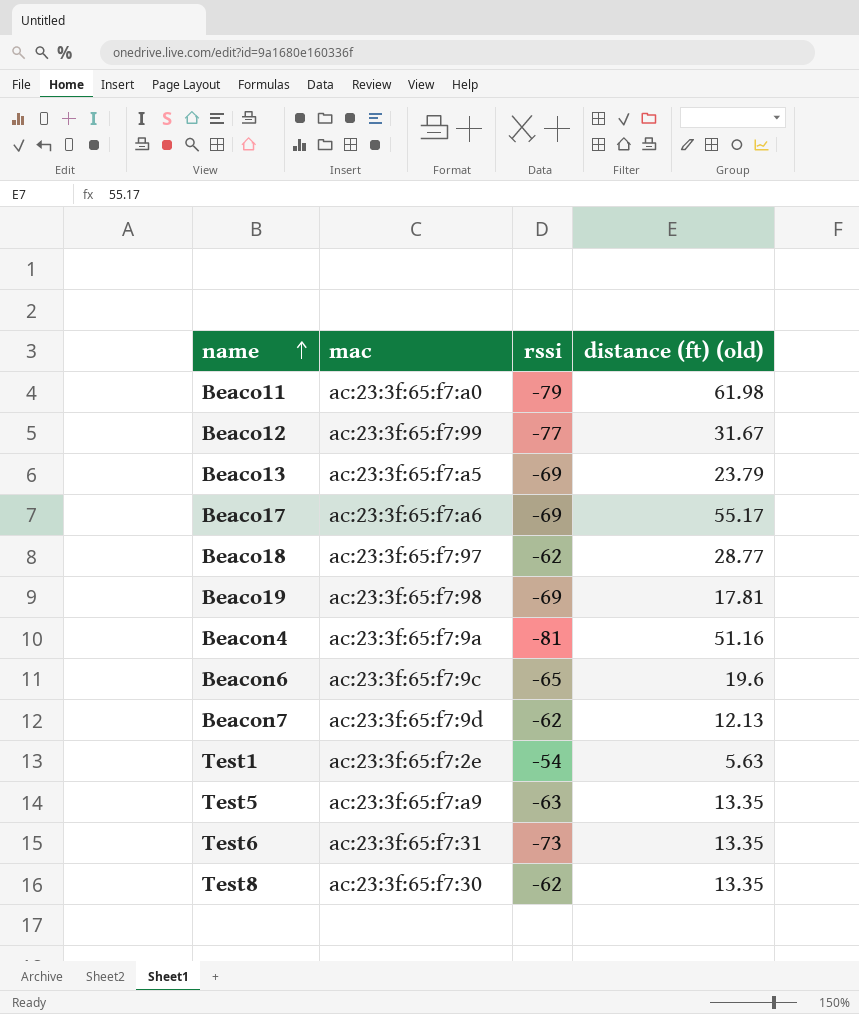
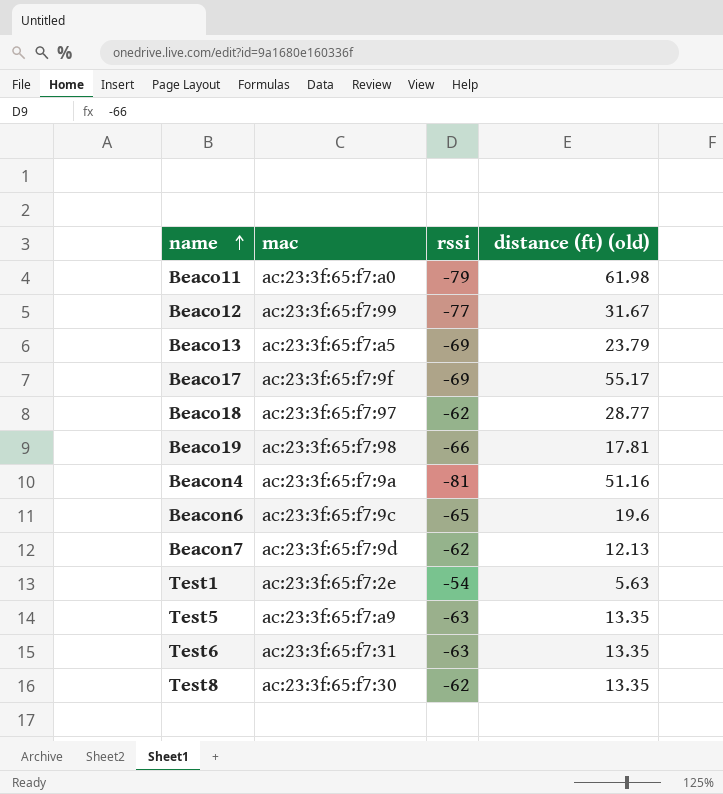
Beaco17 | mac: ac:23:3f:65:f7:a6 -> ac:23:3f:65:f7:9f
Beaco19 | rssi: -69 -> -66
Test6 | rssi: -73 -> -63

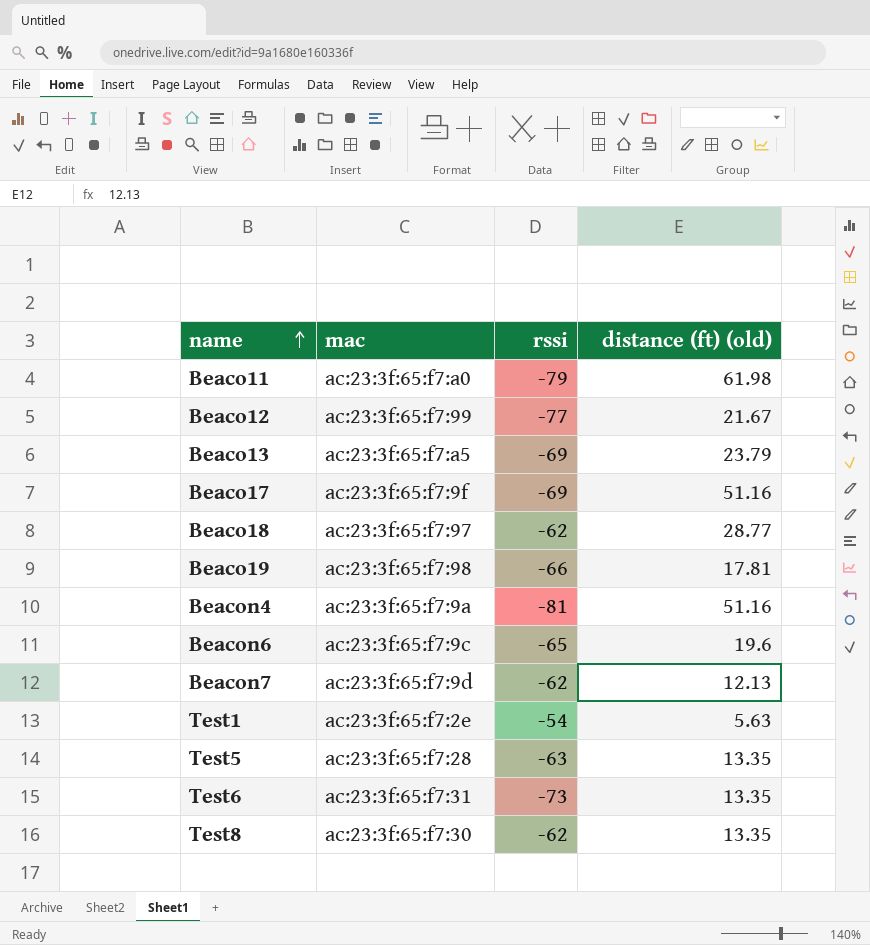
Beaco12 | distance (ft) (old): 31.67 -> 21.67
Beaco17 | distance (ft) (old): 55.17 -> 51.16
Test5 | mac: ac:23:3f:65:f7:a9 -> ac:23:3f:65:f7:28
Test6 | rssi: -63 -> -73

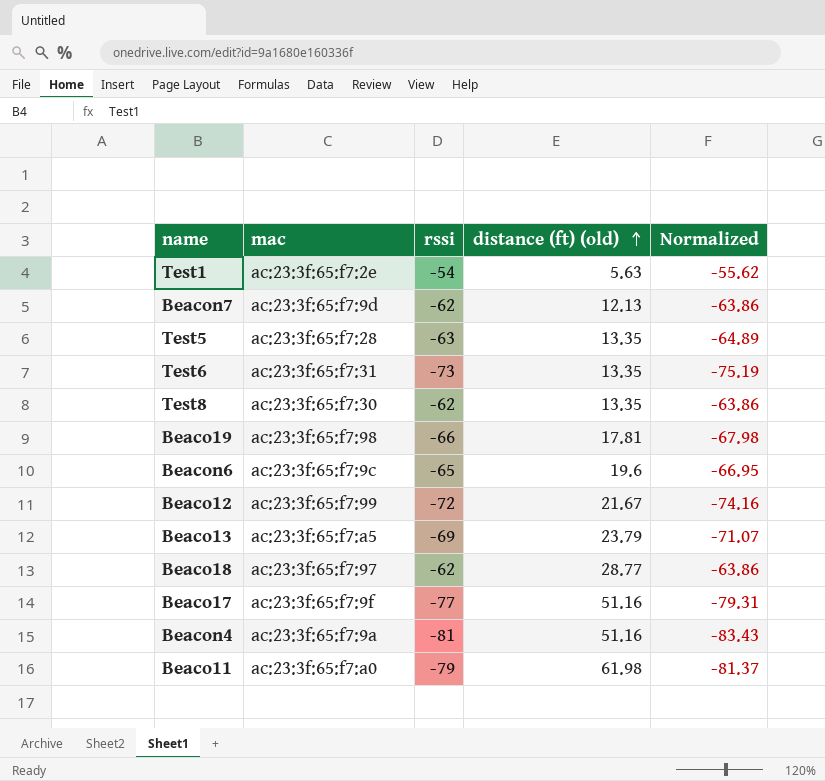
row order: name ascending -> distance (ft) (old) ascending
column Normalized | formula: none -> [rssi] * 1.03
Beaco12 | rssi: -77 -> -72
Beaco17 | rssi: -69 -> -77

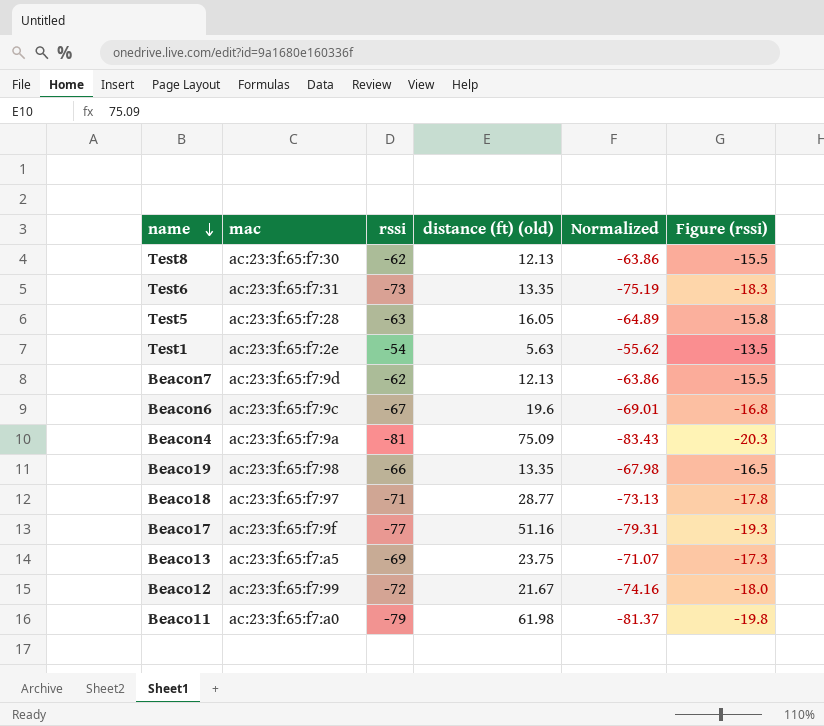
row order: distance (ft) (old) ascending -> name descending
column Figure (rssi) | formula: none -> [rssi] * 0.25
Test8 | distance (ft) (old): 13.35 -> 12.13
Test5 | distance (ft) (old): 13.35 -> 16.05
Beacon6 | rssi: -65 -> -67
Beacon6 | Normalized: -66.95 -> -69.01
Beacon4 | distance (ft) (old): 51.16 -> 75.09
Beaco19 | distance (ft) (old): 17.81 -> 13.35
Beaco18 | rssi: -62 -> -71
Beaco18 | Normalized: -63.86 -> -73.13
Beaco13 | distance (ft) (old): 23.79 -> 23.75

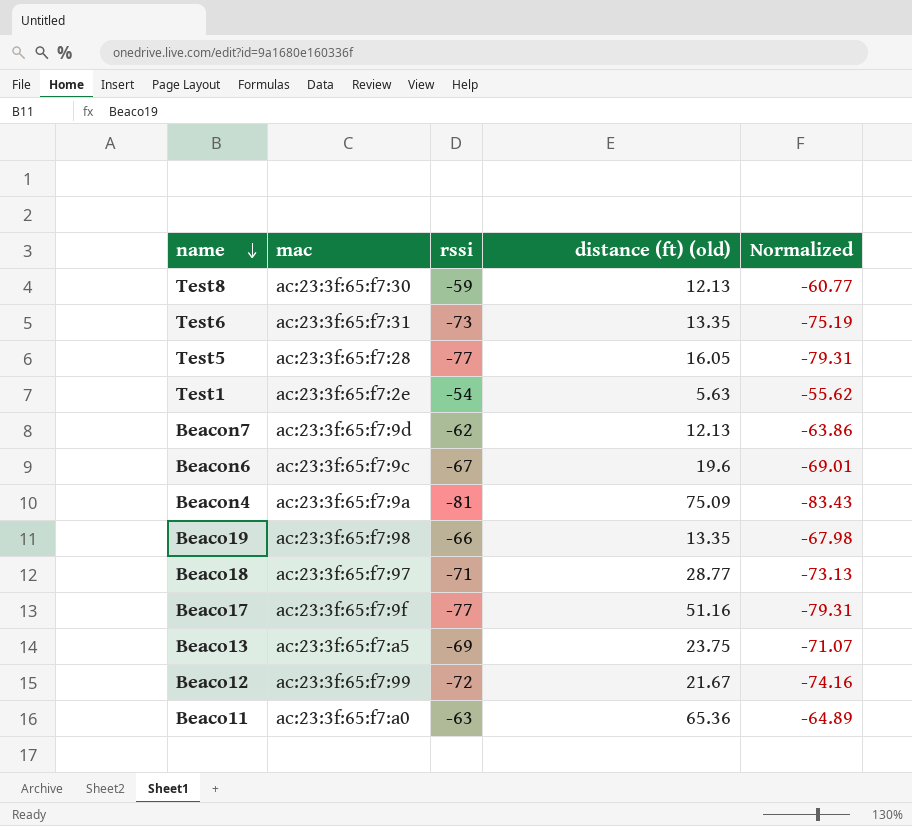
column Figure (rssi) | formula: [rssi] * 0.25 -> none
Test8 | rssi: -62 -> -59
Test8 | Normalized: -63.86 -> -60.77
Test5 | rssi: -63 -> -77
Test5 | Normalized: -64.89 -> -79.31
Beaco11 | rssi: -79 -> -63
Beaco11 | distance (ft) (old): 61.98 -> 65.36
Beaco11 | Normalized: -81.37 -> -64.89

